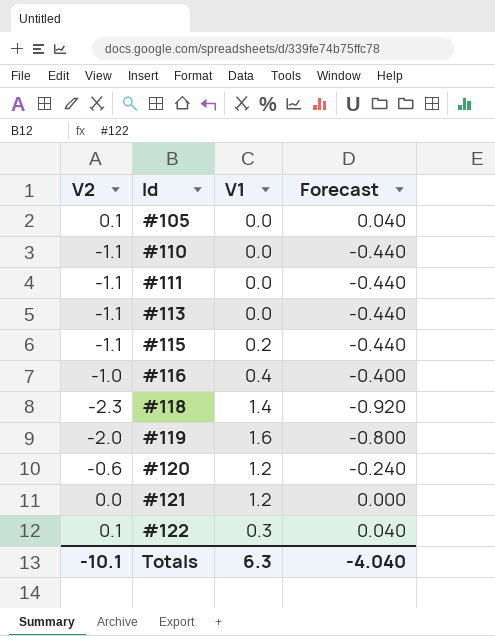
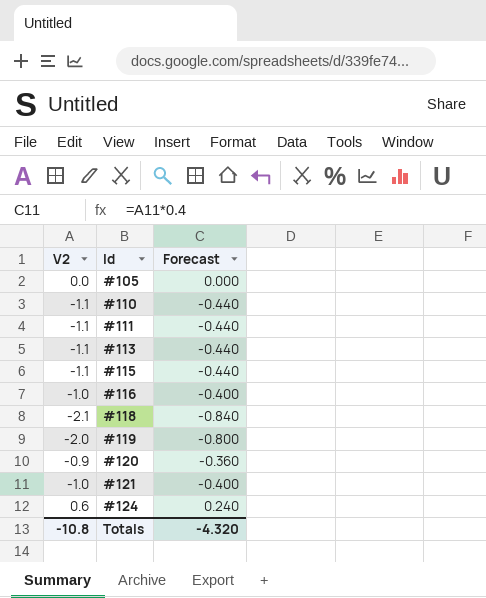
column V1 | position: 3 -> none
row #122: 0.1 | 0.3 | 0.040 -> none
#105 | V2: 0.1 -> 0.0
#105 | Forecast: 0.040 -> 0.000
#118 | V2: -2.3 -> -2.1
#118 | Forecast: -0.920 -> -0.840
#120 | V2: -0.6 -> -0.9
#120 | Forecast: -0.240 -> -0.360
#121 | V2: 0.0 -> -1.0
#121 | Forecast: 0.000 -> -0.400
row #124: none -> 0.6 | 0.240
Totals | V2: -10.1 -> -10.8
Totals | Forecast: -4.040 -> -4.320

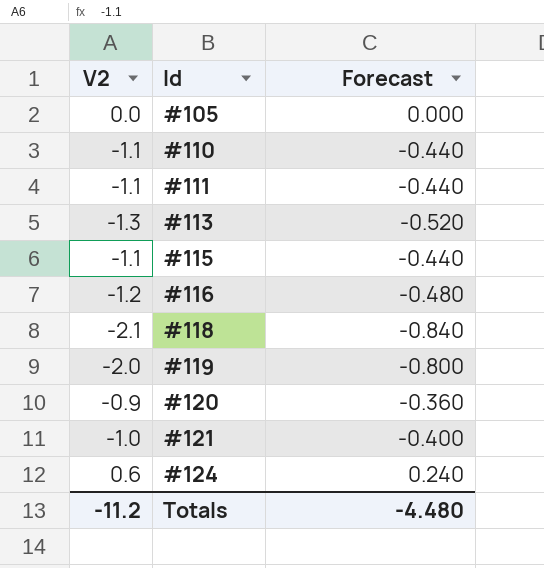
#113 | V2: -1.1 -> -1.3
#113 | Forecast: -0.440 -> -0.520
#116 | V2: -1.0 -> -1.2
#116 | Forecast: -0.400 -> -0.480
Totals | V2: -10.8 -> -11.2
Totals | Forecast: -4.320 -> -4.480

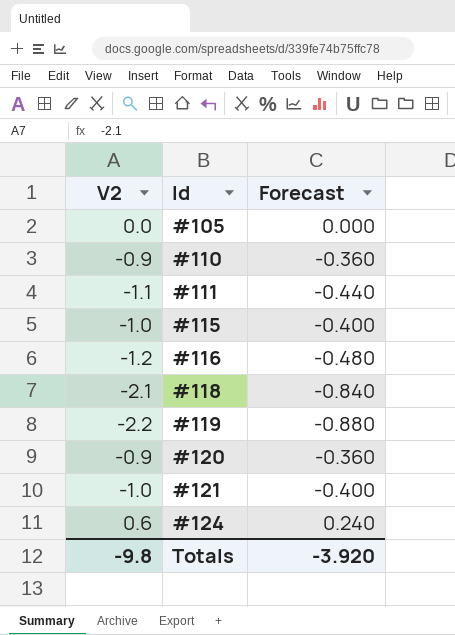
row #113: -1.3 | -0.520 -> none
#110 | V2: -1.1 -> -0.9
#110 | Forecast: -0.440 -> -0.360
#115 | V2: -1.1 -> -1.0
#115 | Forecast: -0.440 -> -0.400
#119 | V2: -2.0 -> -2.2
#119 | Forecast: -0.800 -> -0.880
Totals | V2: -11.2 -> -9.8
Totals | Forecast: -4.480 -> -3.920

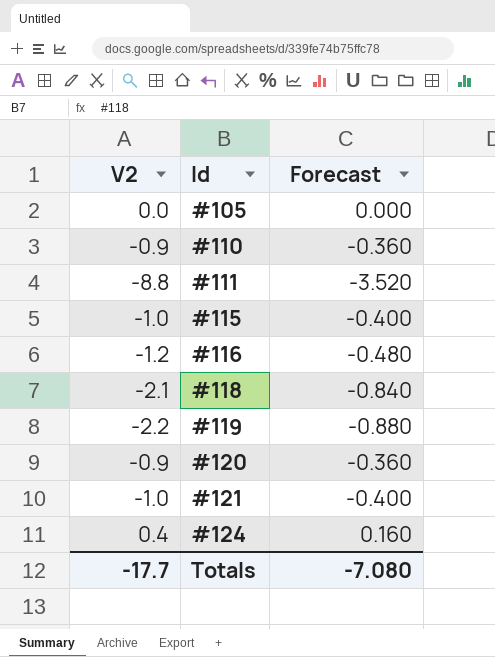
#111 | V2: -1.1 -> -8.8
#111 | Forecast: -0.440 -> -3.520
#124 | V2: 0.6 -> 0.4
#124 | Forecast: 0.240 -> 0.160
Totals | V2: -9.8 -> -17.7
Totals | Forecast: -3.920 -> -7.080

